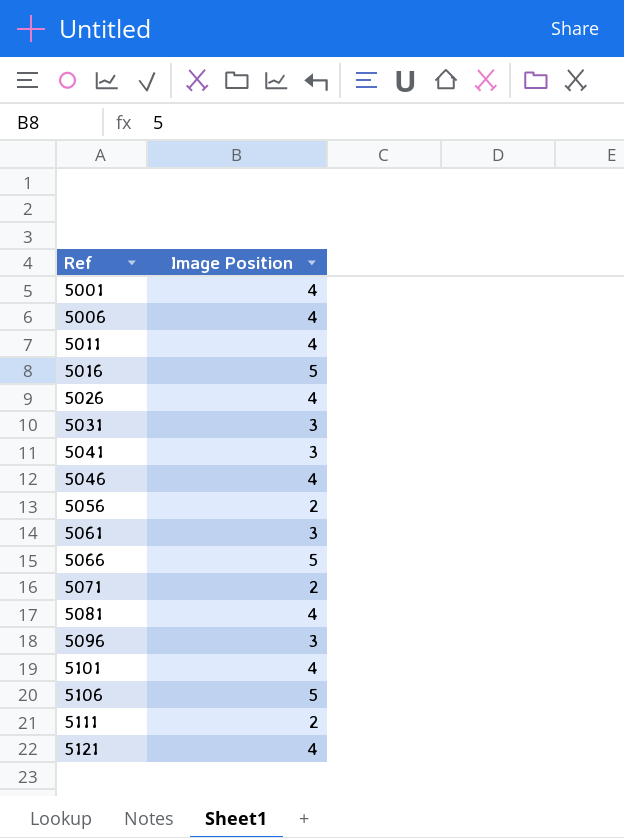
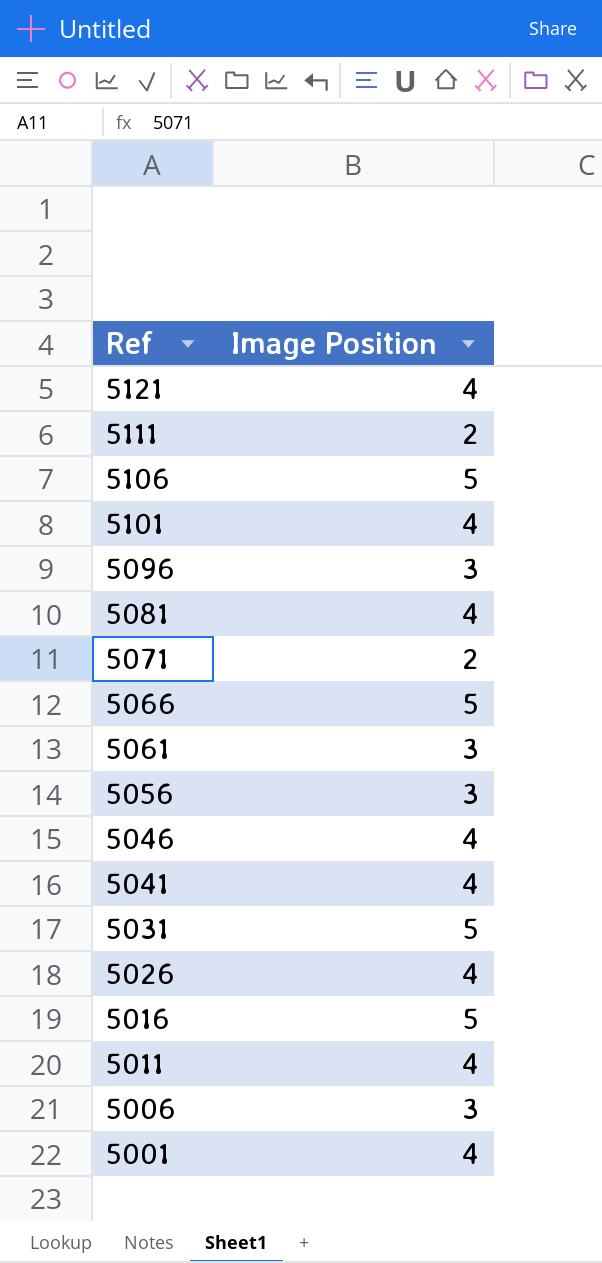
row order: Ref ascending -> Ref descending
5056 | Image Position: 2 -> 3
5041 | Image Position: 3 -> 4
5031 | Image Position: 3 -> 5
5006 | Image Position: 4 -> 3

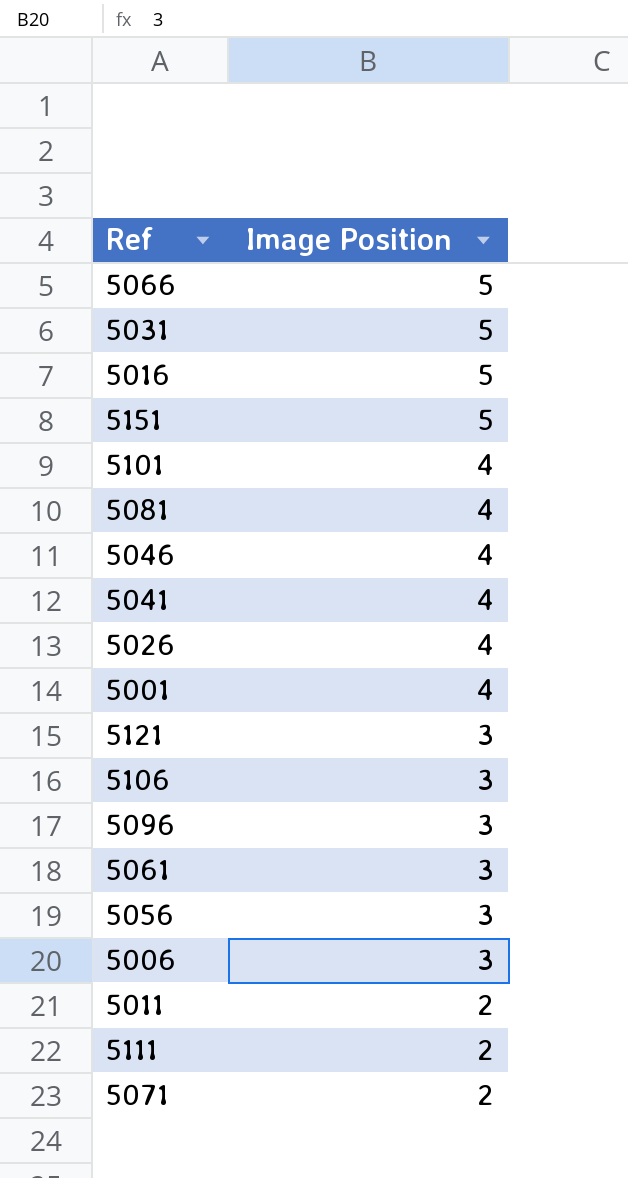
row order: Ref descending -> Image Position descending
row 5151: none -> 5
5121 | Image Position: 4 -> 3
5106 | Image Position: 5 -> 3
5011 | Image Position: 4 -> 2

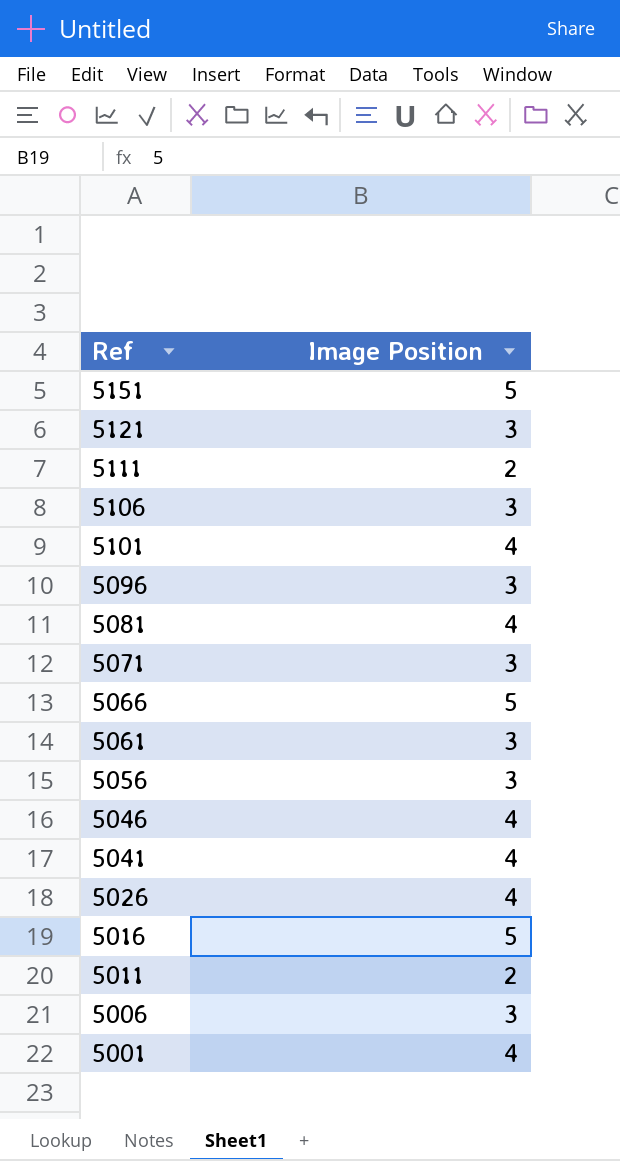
row order: Image Position descending -> Ref descending
row 5031: 5 -> none
5071 | Image Position: 2 -> 3

